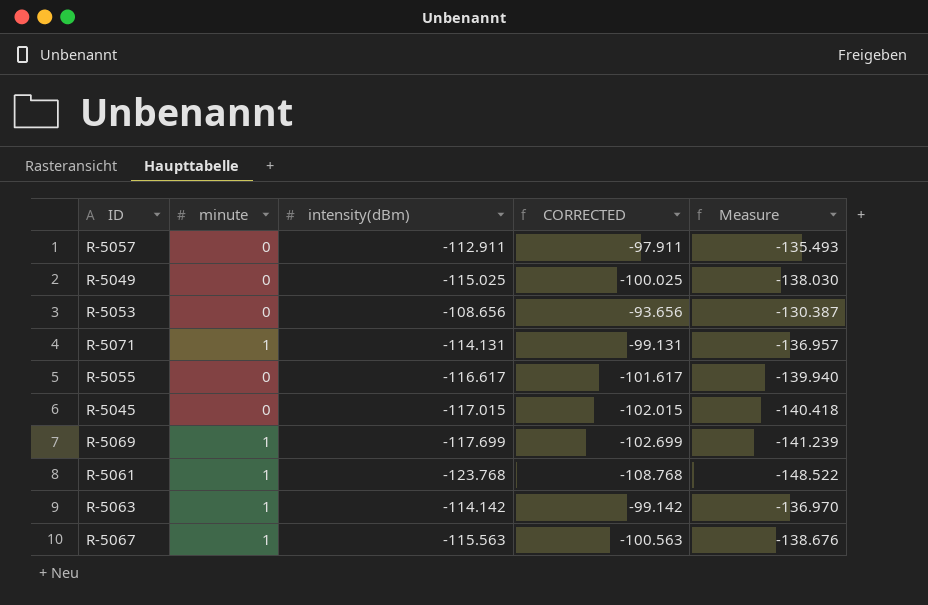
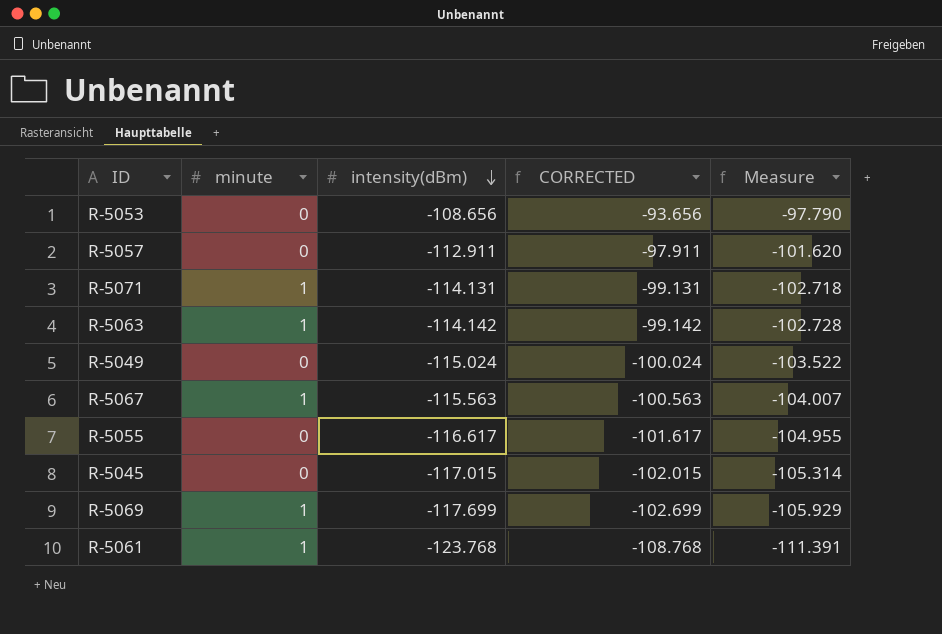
row order: none -> intensity(dBm) descending
column Measure | formula: [intensity(dBm)] * 1.2 -> [intensity(dBm)] * 0.9
R-5049 | intensity(dBm): -115.025 -> -115.024
R-5049 | CORRECTED: -100.025 -> -100.024

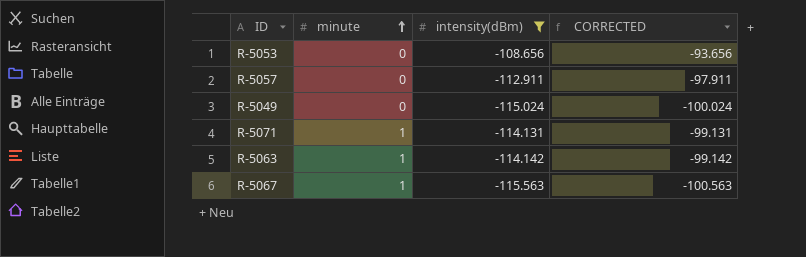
filter: none -> intensity(dBm) >= -115.563
row order: intensity(dBm) descending -> minute ascending
column Measure | formula: [intensity(dBm)] * 0.9 -> none

